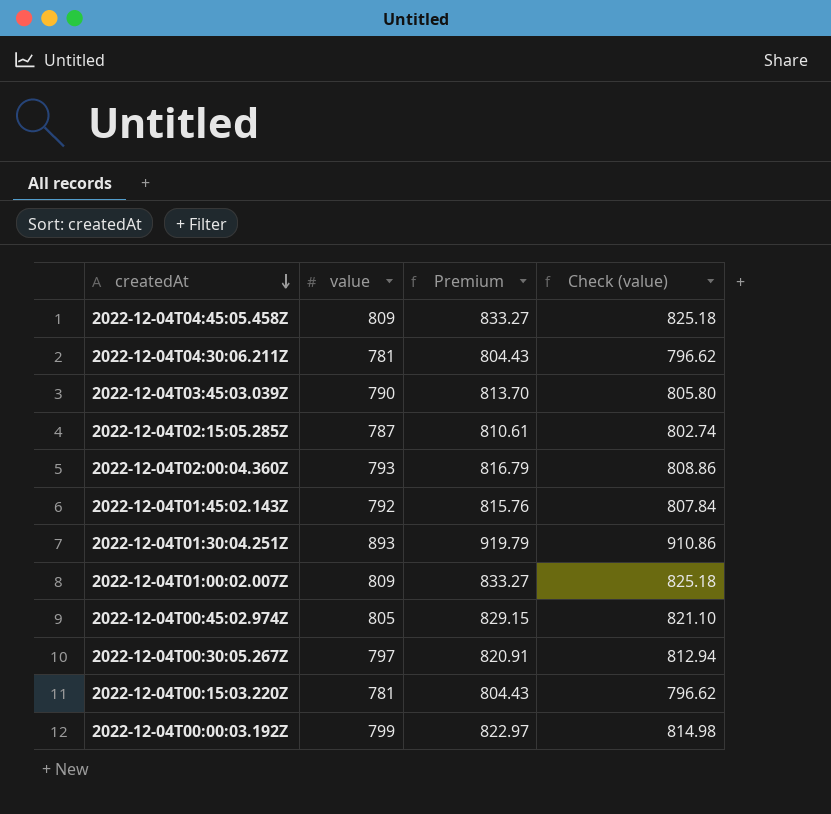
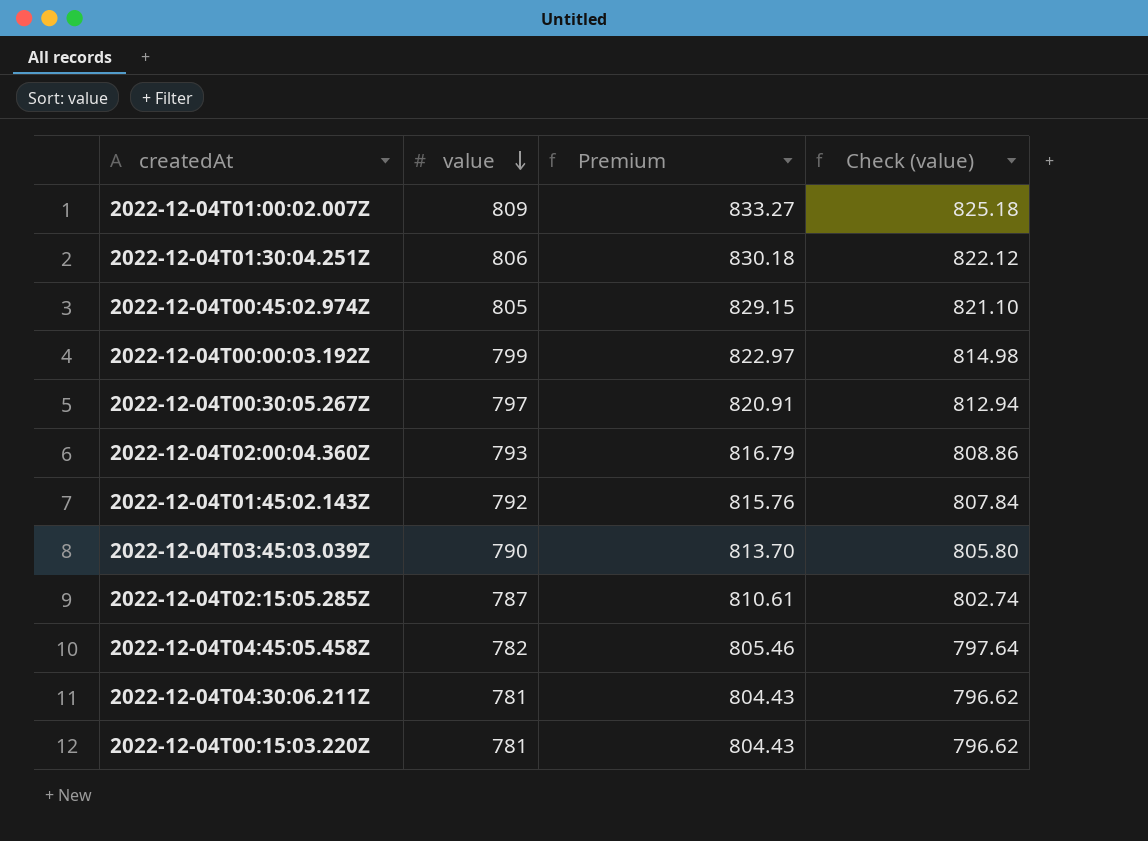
row order: createdAt descending -> value descending
2022-12-04T01:30:04.251Z | value: 893 -> 806
2022-12-04T01:30:04.251Z | Premium: 919.79 -> 830.18
2022-12-04T01:30:04.251Z | Check (value): 910.86 -> 822.12
2022-12-04T04:45:05.458Z | value: 809 -> 782
2022-12-04T04:45:05.458Z | Premium: 833.27 -> 805.46
2022-12-04T04:45:05.458Z | Check (value): 825.18 -> 797.64

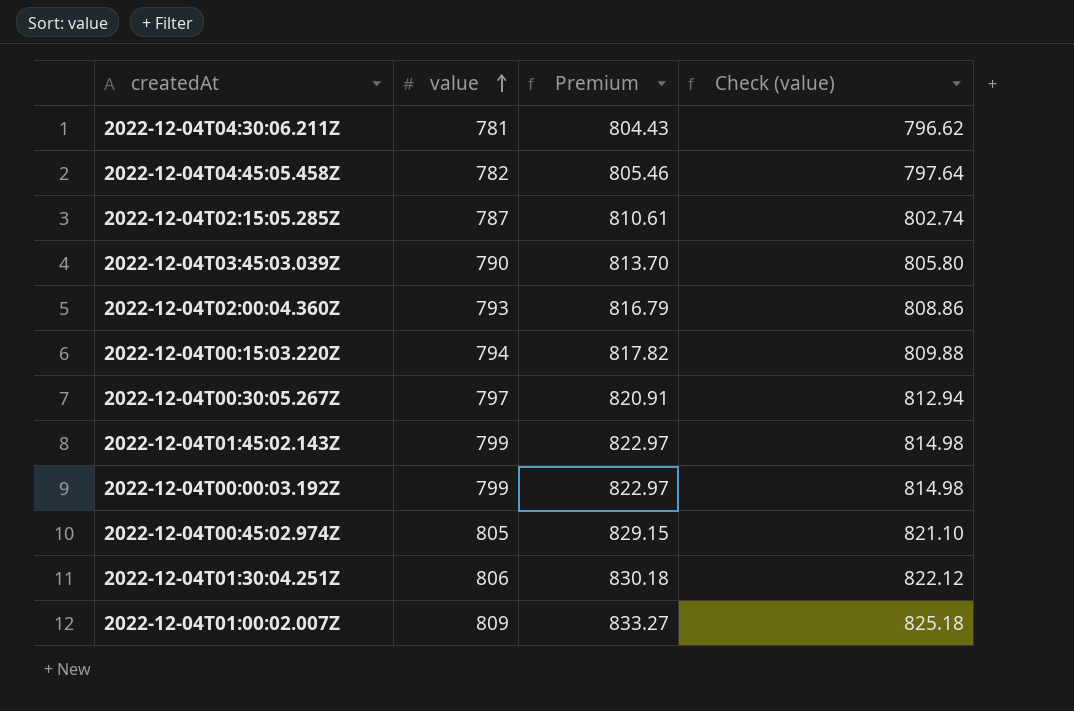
row order: value descending -> value ascending
2022-12-04T00:15:03.220Z | value: 781 -> 794
2022-12-04T00:15:03.220Z | Premium: 804.43 -> 817.82
2022-12-04T00:15:03.220Z | Check (value): 796.62 -> 809.88
2022-12-04T01:45:02.143Z | value: 792 -> 799
2022-12-04T01:45:02.143Z | Premium: 815.76 -> 822.97
2022-12-04T01:45:02.143Z | Check (value): 807.84 -> 814.98

